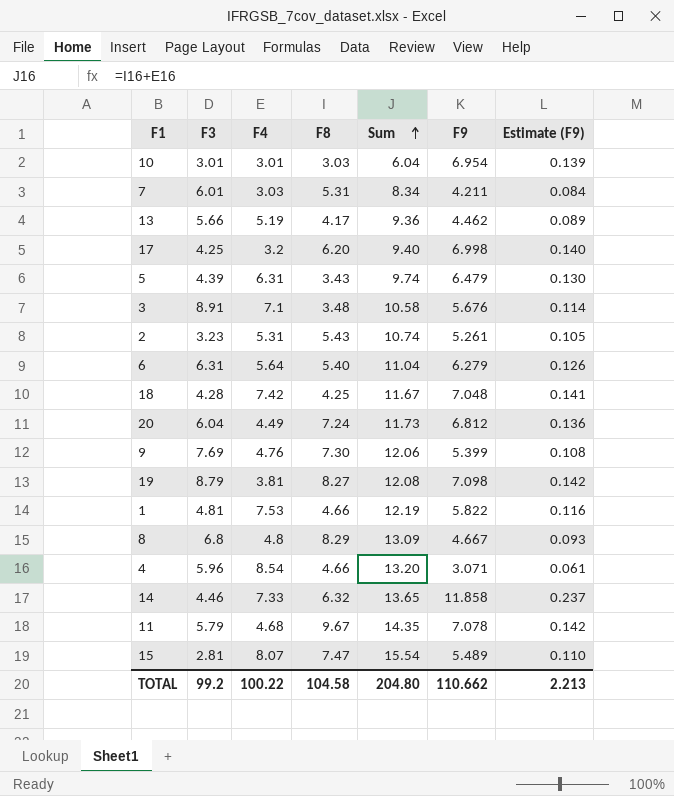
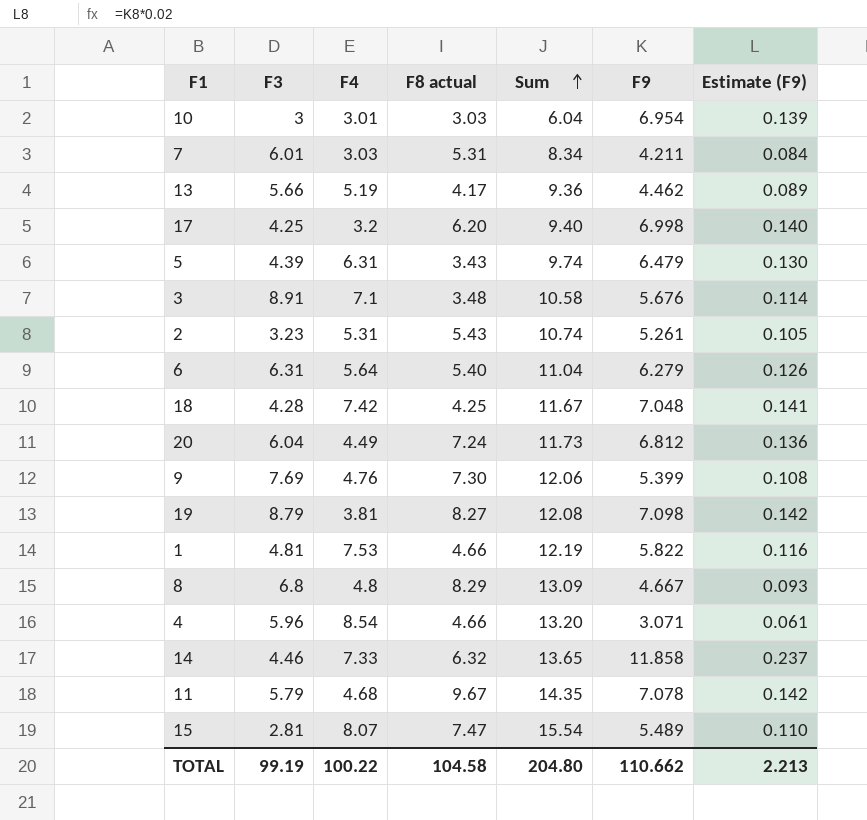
column name: F8 -> F8 actual
10 | F3: 3.01 -> 3
TOTAL | F3: 99.2 -> 99.19

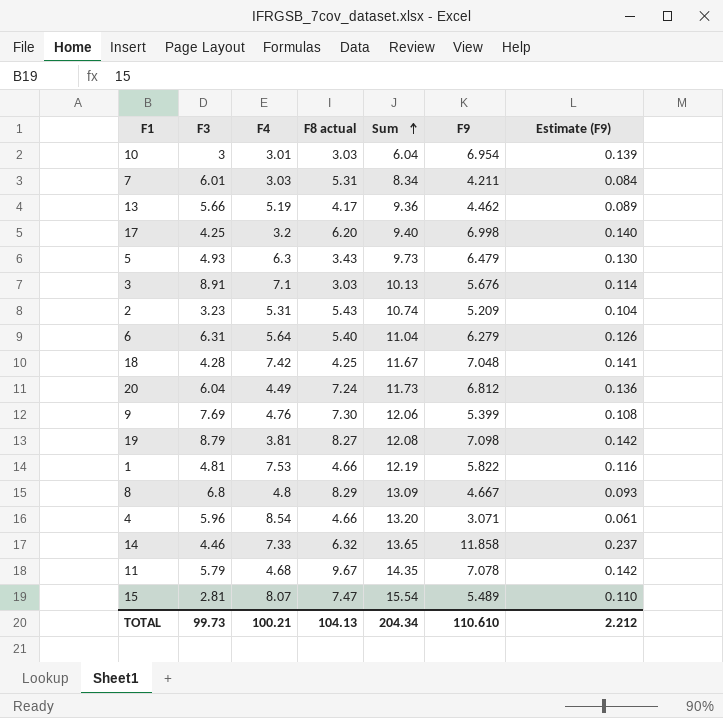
5 | F3: 4.39 -> 4.93
5 | F4: 6.31 -> 6.3
5 | Sum: 9.74 -> 9.73
3 | F8 actual: 3.48 -> 3.03
3 | Sum: 10.58 -> 10.13
2 | F9: 5.261 -> 5.209
2 | Estimate (F9): 0.105 -> 0.104
TOTAL | F3: 99.19 -> 99.73
TOTAL | F4: 100.22 -> 100.21
TOTAL | F8 actual: 104.58 -> 104.13
TOTAL | Sum: 204.80 -> 204.34
TOTAL | F9: 110.662 -> 110.610
TOTAL | Estimate (F9): 2.213 -> 2.212

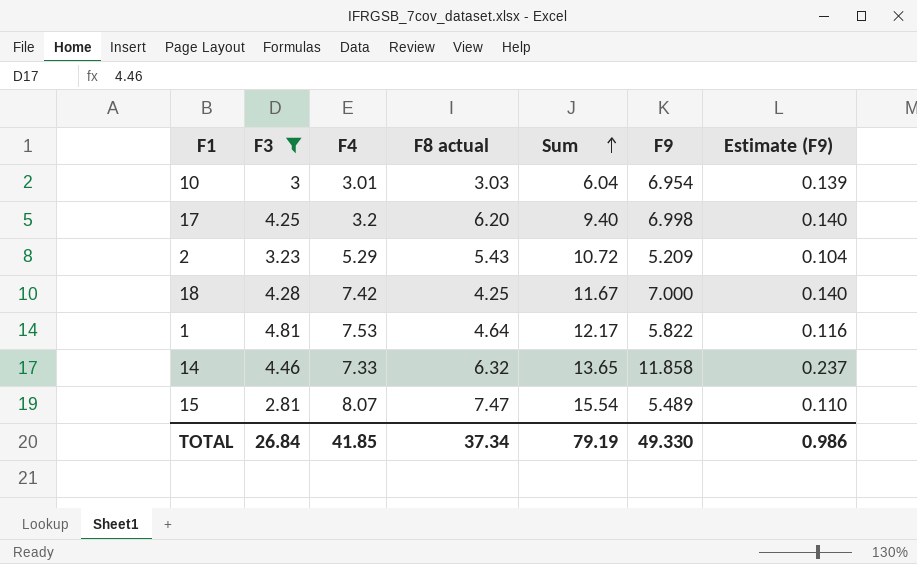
filter: none -> F3 <= 4.81
2 | F4: 5.31 -> 5.29
2 | Sum: 10.74 -> 10.72
18 | F9: 7.048 -> 7.000
18 | Estimate (F9): 0.141 -> 0.140
1 | F8 actual: 4.66 -> 4.64
1 | Sum: 12.19 -> 12.17
TOTAL | F3: 99.73 -> 26.84
TOTAL | F4: 100.21 -> 41.85
TOTAL | F8 actual: 104.13 -> 37.34
TOTAL | Sum: 204.34 -> 79.19
TOTAL | F9: 110.610 -> 49.330
TOTAL | Estimate (F9): 2.212 -> 0.986

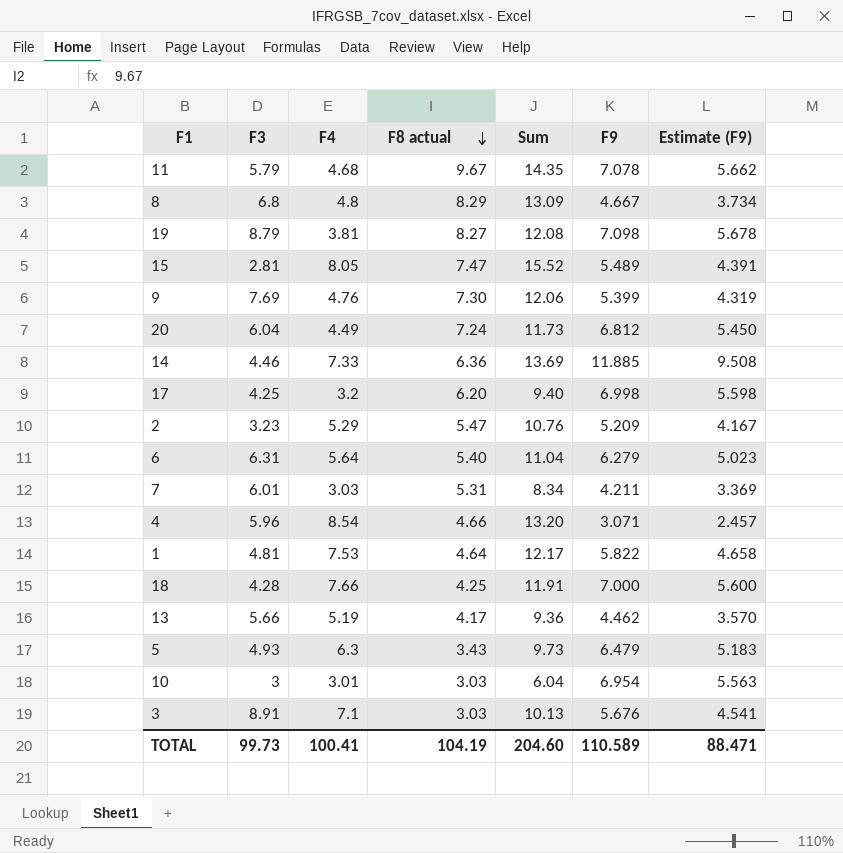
filter: F3 <= 4.81 -> none
row order: Sum ascending -> F8 actual descending
column Estimate (F9) | formula: [F9] * 0.02 -> [F9] * 0.8
15 | F4: 8.07 -> 8.05
15 | Sum: 15.54 -> 15.52
14 | F8 actual: 6.32 -> 6.36
14 | Sum: 13.65 -> 13.69
14 | F9: 11.858 -> 11.885
2 | F8 actual: 5.43 -> 5.47
2 | Sum: 10.72 -> 10.76
18 | F4: 7.42 -> 7.66
18 | Sum: 11.67 -> 11.91
TOTAL | F3: 26.84 -> 99.73
TOTAL | F4: 41.85 -> 100.41
TOTAL | F8 actual: 37.34 -> 104.19
TOTAL | Sum: 79.19 -> 204.60
TOTAL | F9: 49.330 -> 110.589
TOTAL | Estimate (F9): 0.986 -> 88.471

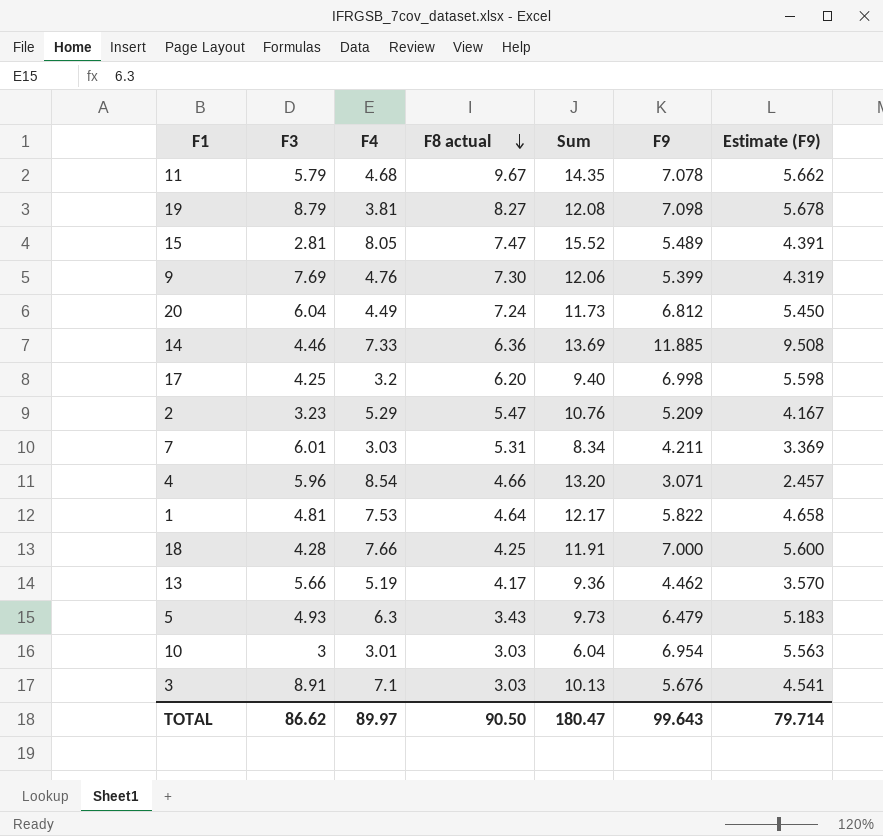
row 8: 6.8 | 4.8 | 8.29 | 13.09 | 4.667 | 3.734 -> none
row 6: 6.31 | 5.64 | 5.40 | 11.04 | 6.279 | 5.023 -> none
TOTAL | F3: 99.73 -> 86.62
TOTAL | F4: 100.41 -> 89.97
TOTAL | F8 actual: 104.19 -> 90.50
TOTAL | Sum: 204.60 -> 180.47
TOTAL | F9: 110.589 -> 99.643
TOTAL | Estimate (F9): 88.471 -> 79.714

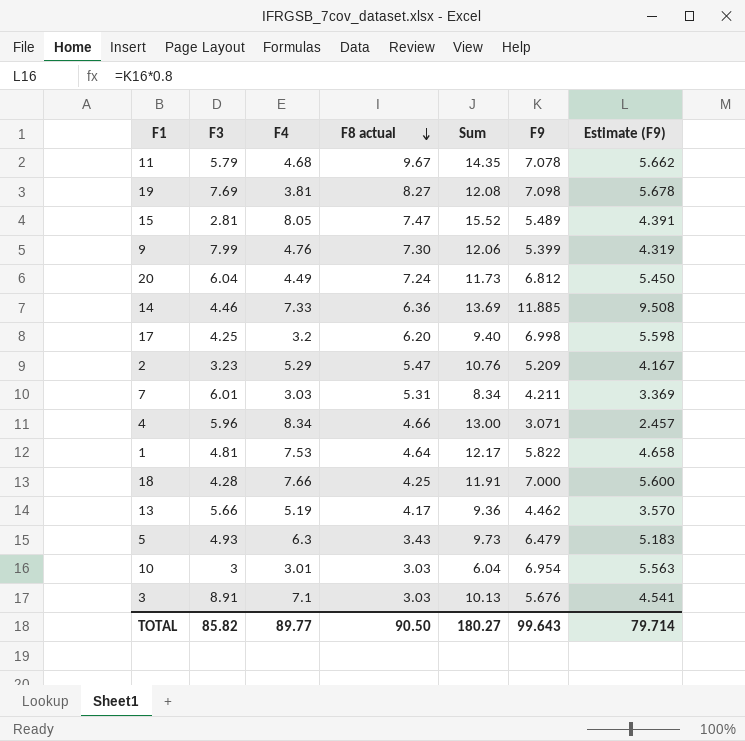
19 | F3: 8.79 -> 7.69
9 | F3: 7.69 -> 7.99
4 | F4: 8.54 -> 8.34
4 | Sum: 13.20 -> 13.00
TOTAL | F3: 86.62 -> 85.82
TOTAL | F4: 89.97 -> 89.77
TOTAL | Sum: 180.47 -> 180.27

